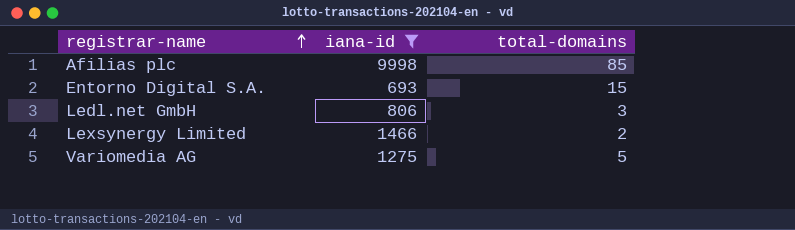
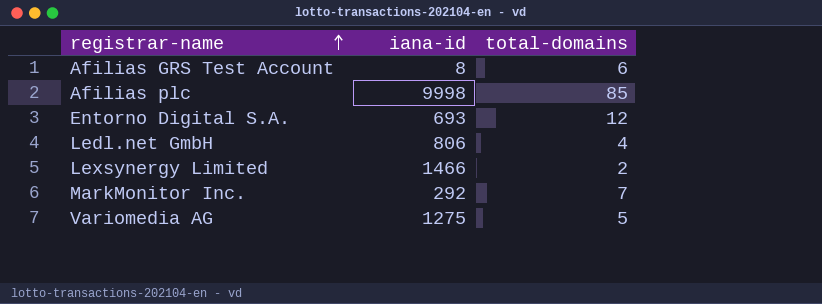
filter: iana-id >= 693 -> none
Entorno Digital S.A. | total-domains: 15 -> 12
Ledl.net GmbH | total-domains: 3 -> 4

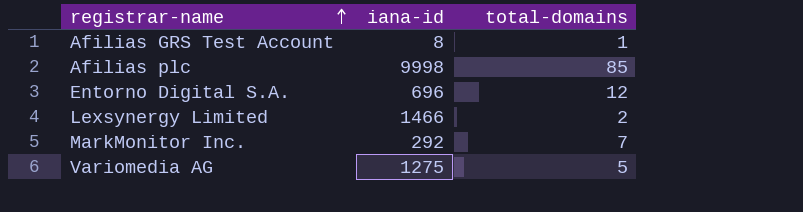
row Ledl.net GmbH: 806 | 4 -> none
Afilias GRS Test Account | total-domains: 6 -> 1
Entorno Digital S.A. | iana-id: 693 -> 696

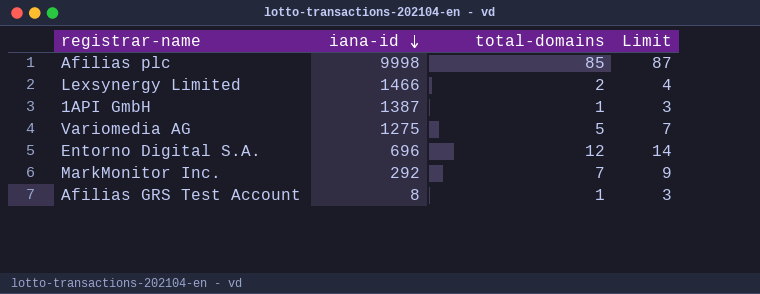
row order: registrar-name ascending -> iana-id descending
column Limit | formula: none -> [total-domains] + 2
row 1API GmbH: none -> 1387 | 1 | 3

